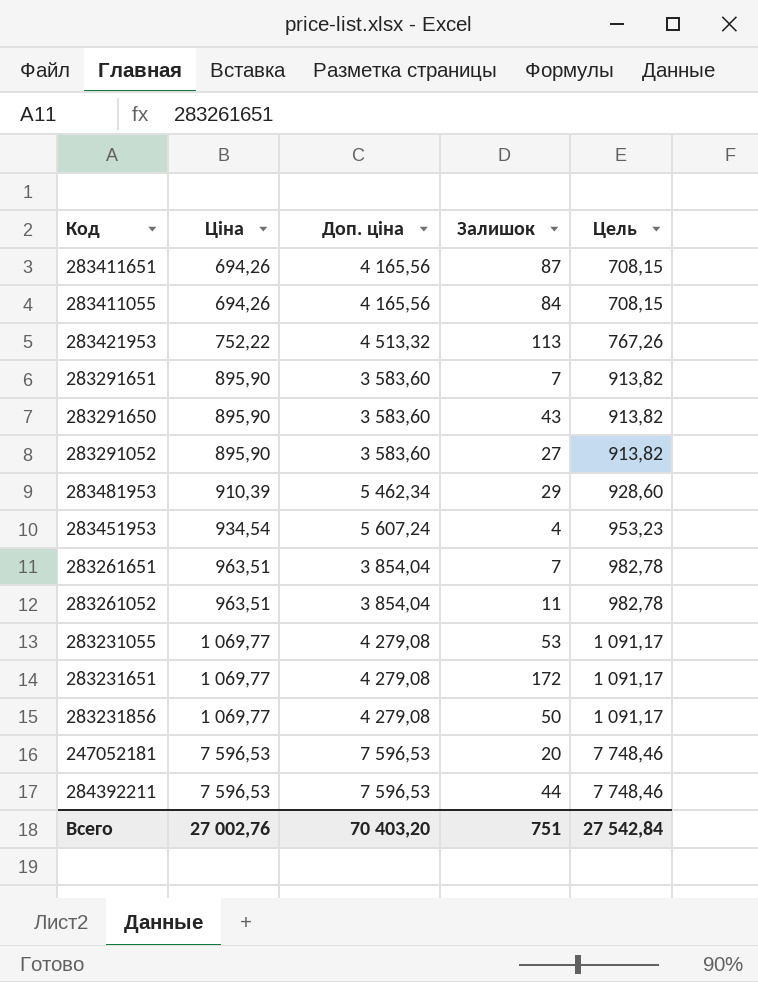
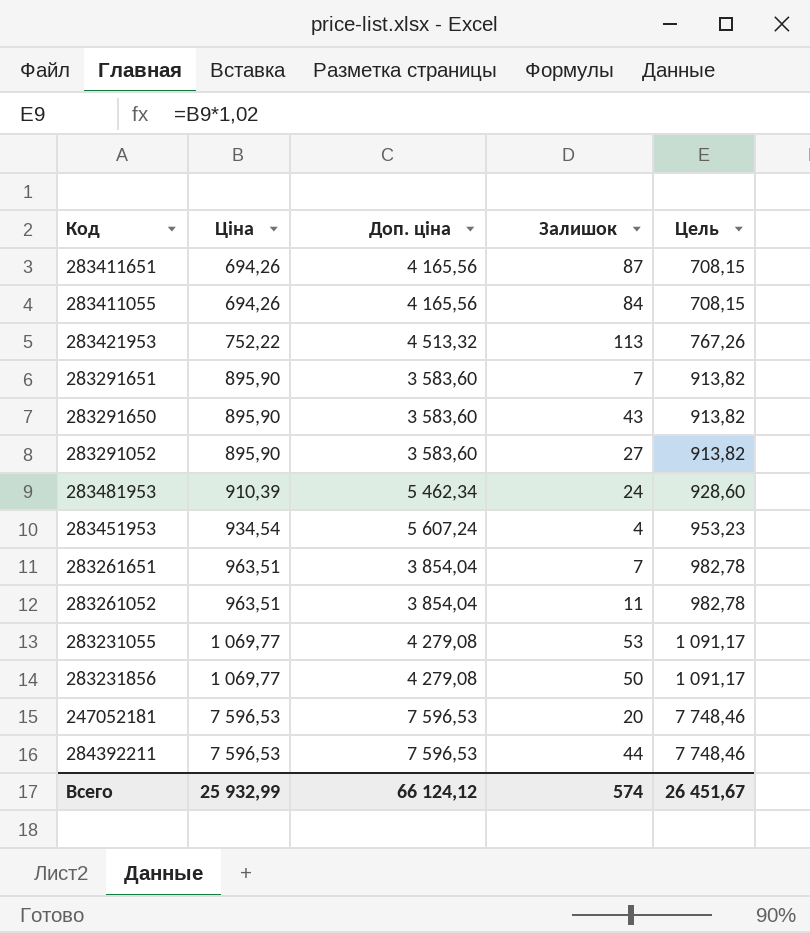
row 283231651: 1 069,77 | 4 279,08 | 172 | 1 091,17 -> none
283481953 | Залишок: 29 -> 24
Всего | Ціна: 27 002,76 -> 25 932,99
Всего | Доп. ціна: 70 403,20 -> 66 124,12
Всего | Залишок: 751 -> 574
Всего | Цель: 27 542,84 -> 26 451,67

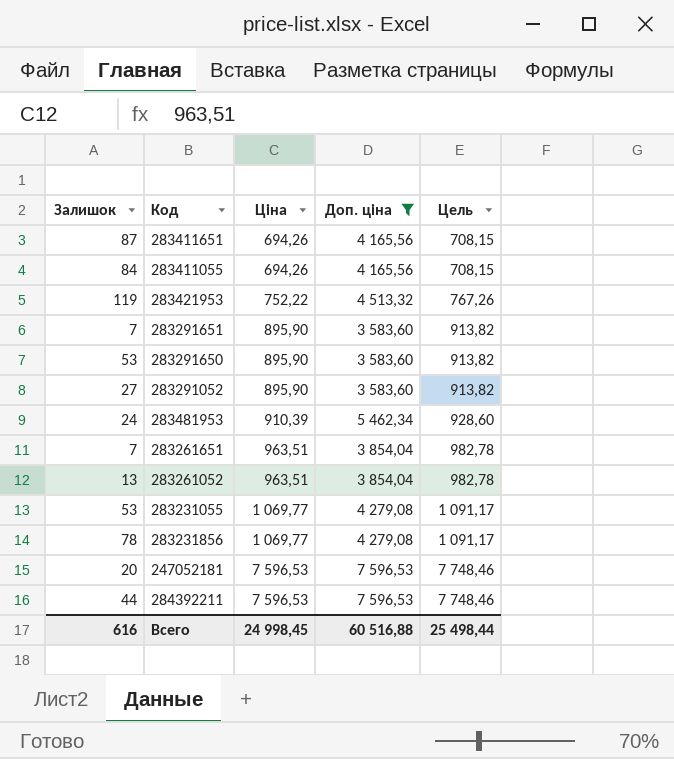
filter: none -> Доп. ціна != 5 607,24
column Залишок | position: 4 -> 1
283421953 | Залишок: 113 -> 119
283291650 | Залишок: 43 -> 53
283261052 | Залишок: 11 -> 13
283231856 | Залишок: 50 -> 78
Всего | Залишок: 574 -> 616
Всего | Ціна: 25 932,99 -> 24 998,45
Всего | Доп. ціна: 66 124,12 -> 60 516,88
Всего | Цель: 26 451,67 -> 25 498,44

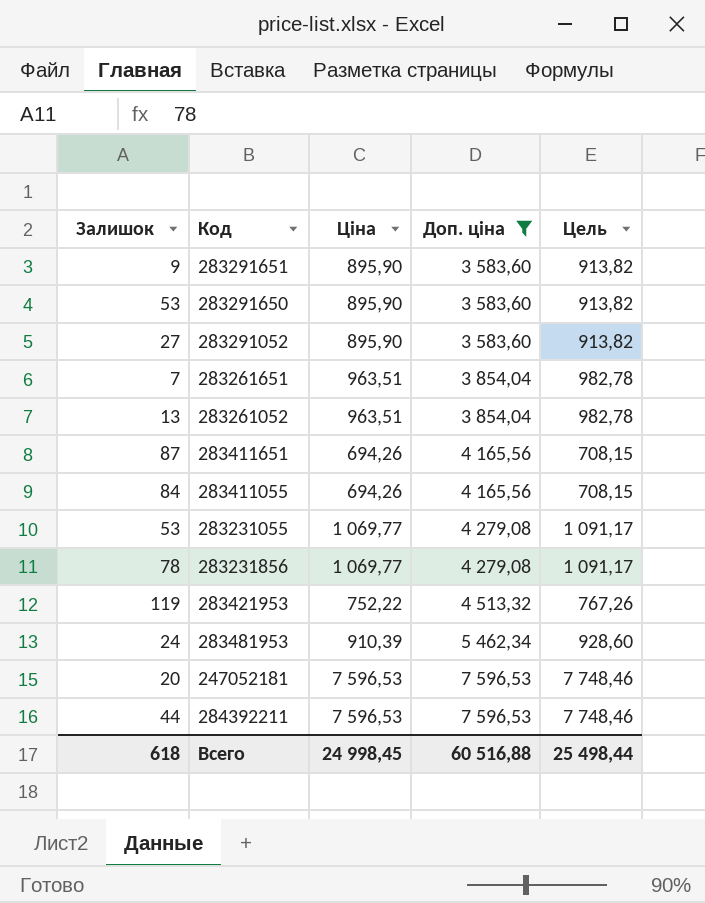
row order: Ціна ascending -> Доп. ціна ascending
283291651 | Залишок: 7 -> 9
Всего | Залишок: 616 -> 618

